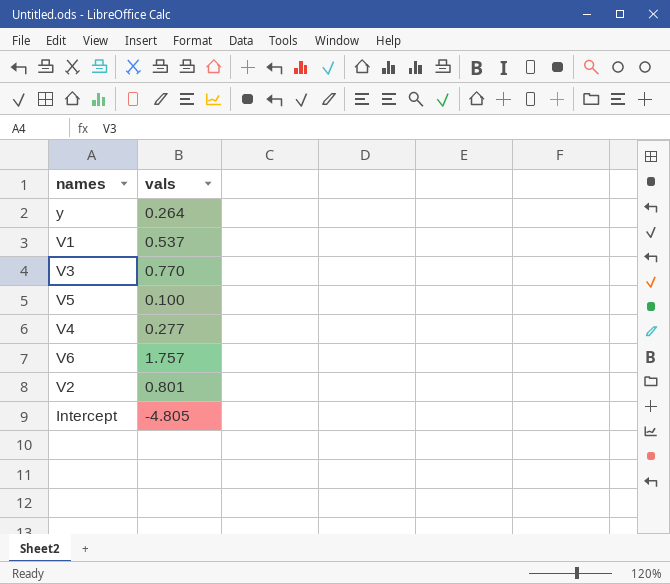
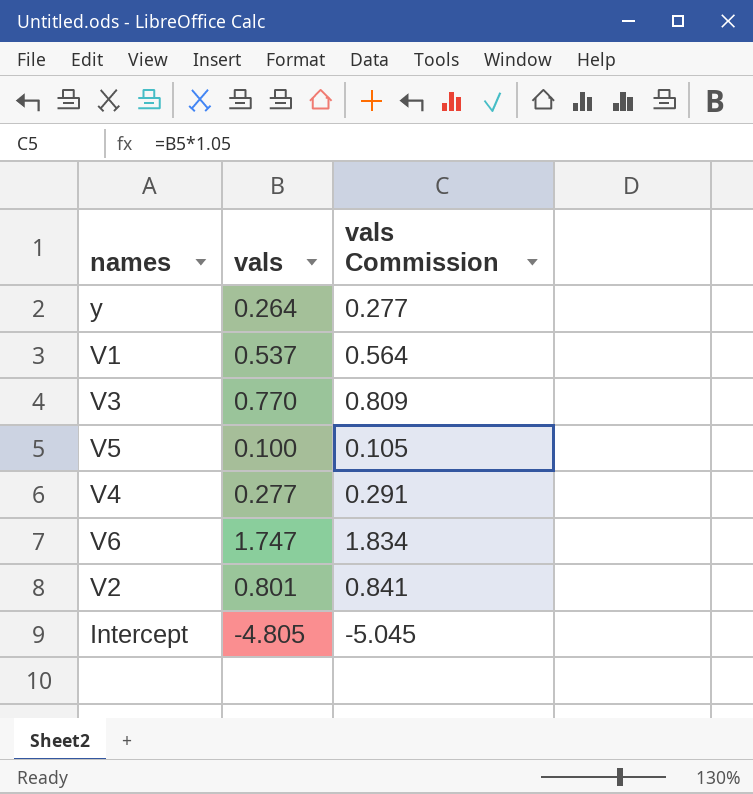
column vals Commission | formula: none -> [vals] * 1.05
V6 | vals: 1.757 -> 1.747

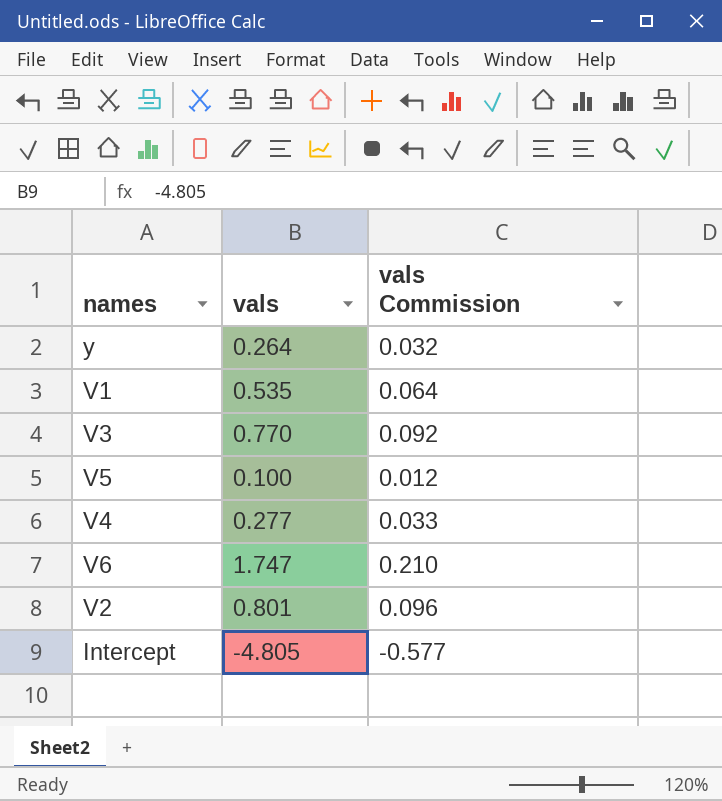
column vals Commission | formula: [vals] * 1.05 -> [vals] * 0.12
V1 | vals: 0.537 -> 0.535

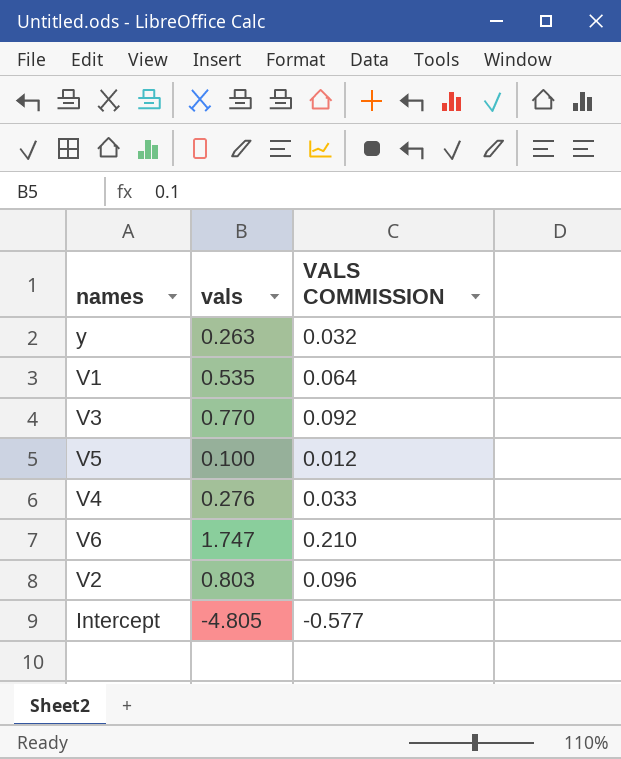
column name: vals Commission -> VALS COMMISSION
y | vals: 0.264 -> 0.263
V4 | vals: 0.277 -> 0.276
V2 | vals: 0.801 -> 0.803

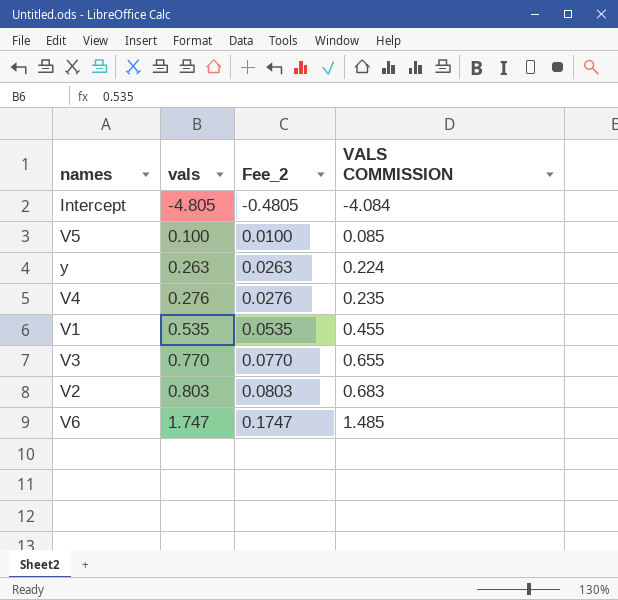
row order: none -> vals ascending
column Fee_2 | formula: none -> [vals] * 0.1
column VALS COMMISSION | formula: [vals] * 0.12 -> [vals] * 0.85

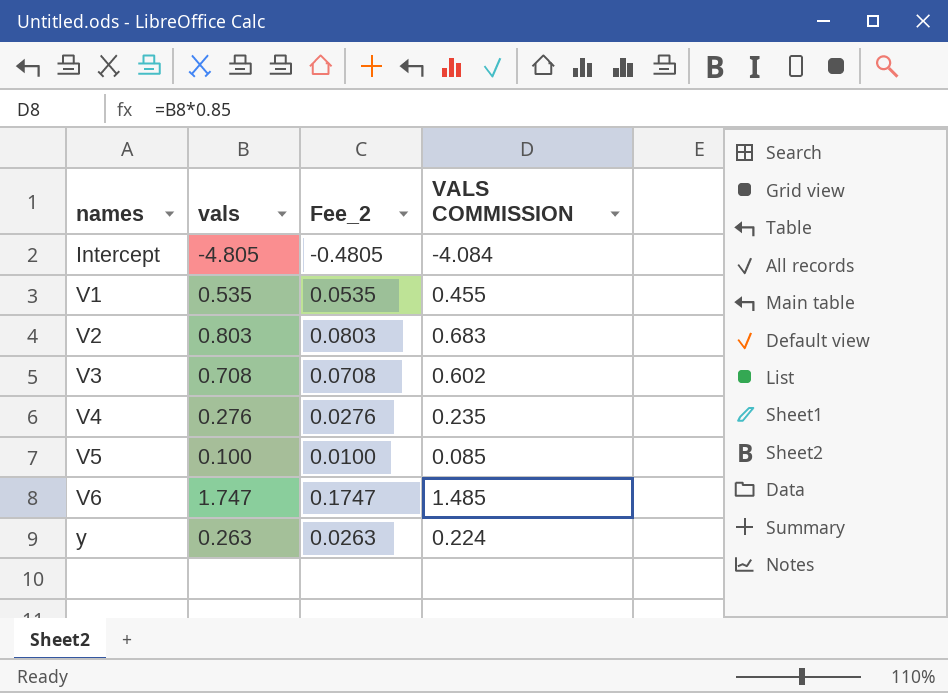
row order: vals ascending -> names ascending
V3 | vals: 0.770 -> 0.708
V3 | Fee_2: 0.0770 -> 0.0708
V3 | VALS COMMISSION: 0.655 -> 0.602

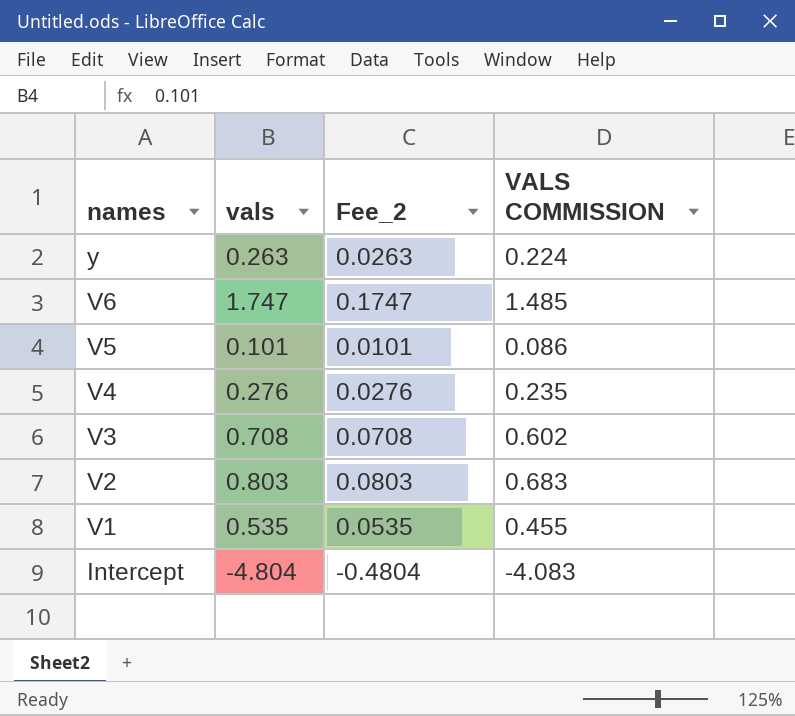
row order: names ascending -> names descending
V5 | vals: 0.100 -> 0.101
V5 | Fee_2: 0.0100 -> 0.0101
V5 | VALS COMMISSION: 0.085 -> 0.086
Intercept | vals: -4.805 -> -4.804
Intercept | Fee_2: -0.4805 -> -0.4804
Intercept | VALS COMMISSION: -4.084 -> -4.083

